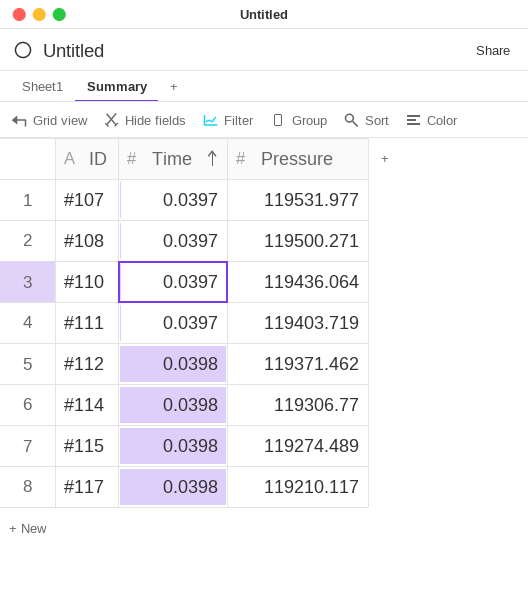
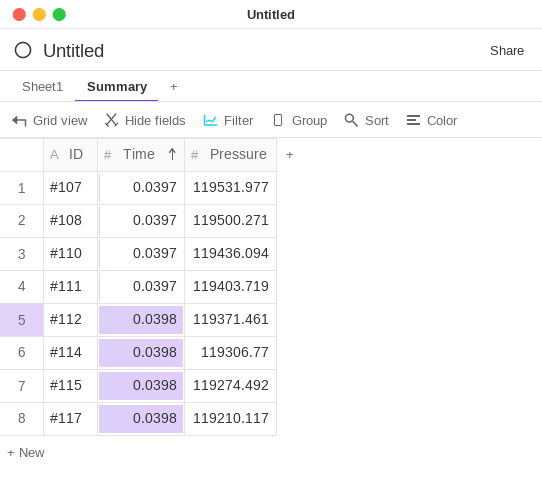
#110 | Pressure: 119436.064 -> 119436.094
#112 | Pressure: 119371.462 -> 119371.461
#115 | Pressure: 119274.489 -> 119274.492

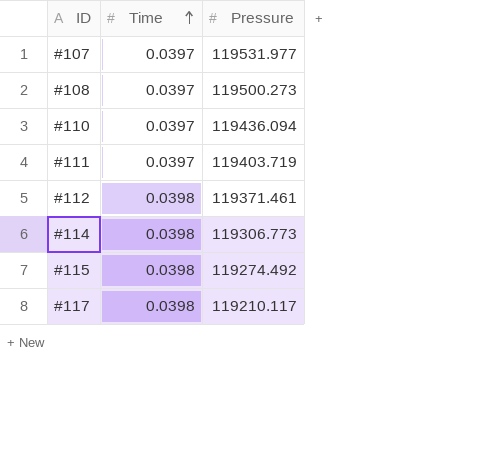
#108 | Pressure: 119500.271 -> 119500.273
#114 | Pressure: 119306.77 -> 119306.773

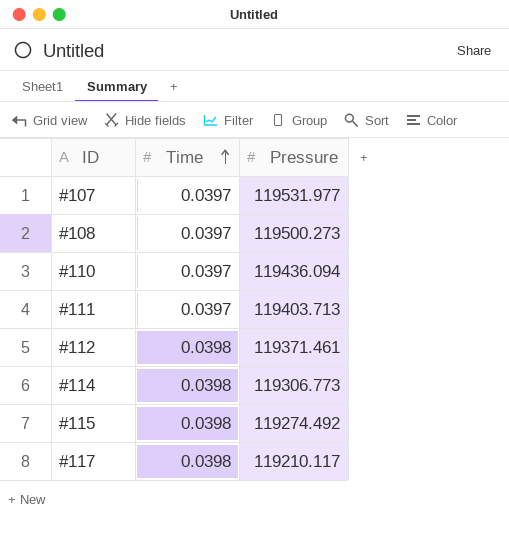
#111 | Pressure: 119403.719 -> 119403.713

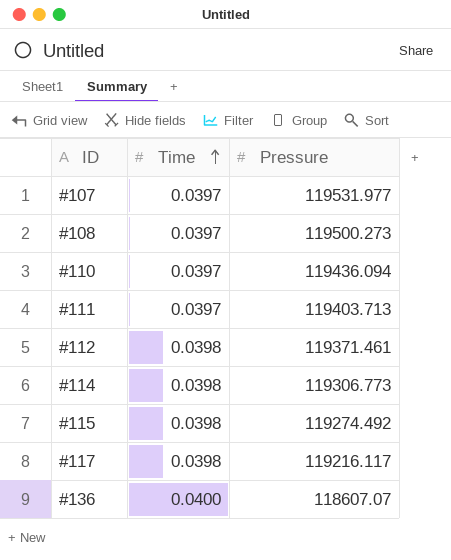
#117 | Pressure: 119210.117 -> 119216.117
row #136: none -> 0.0400 | 118607.07

